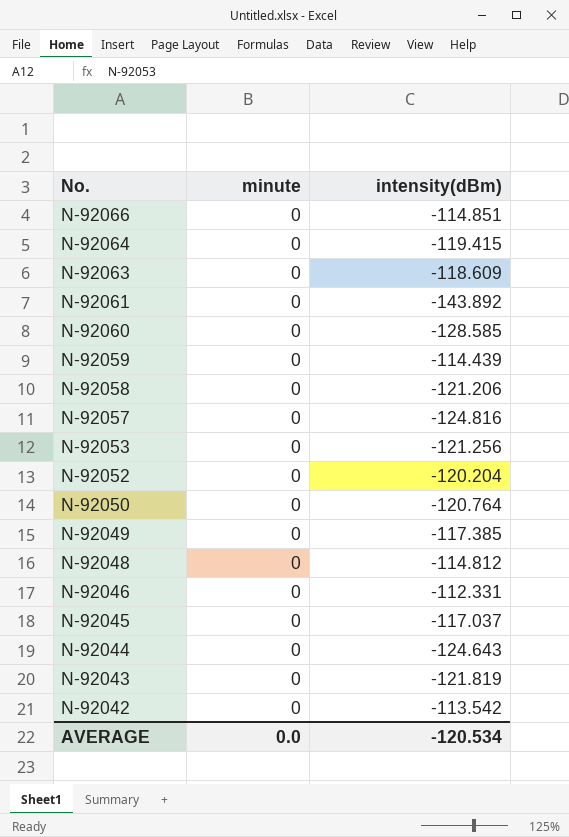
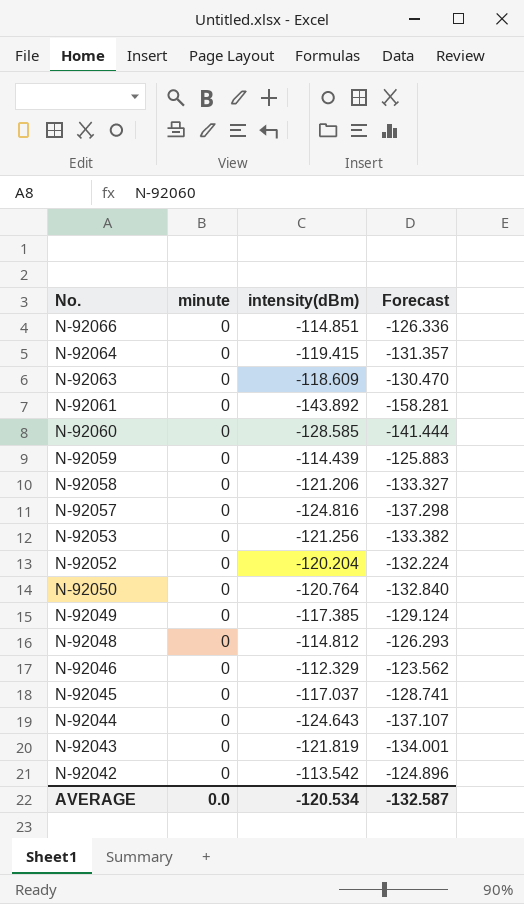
column Forecast | formula: none -> [intensity(dBm)] * 1.1
N-92046 | intensity(dBm): -112.331 -> -112.329

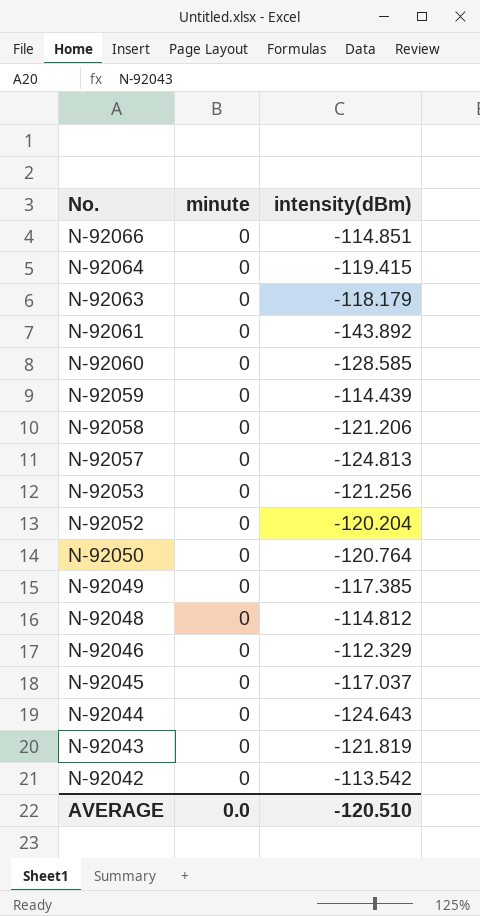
column Forecast | formula: [intensity(dBm)] * 1.1 -> none
N-92063 | intensity(dBm): -118.609 -> -118.179
N-92057 | intensity(dBm): -124.816 -> -124.813
AVERAGE | intensity(dBm): -120.534 -> -120.510

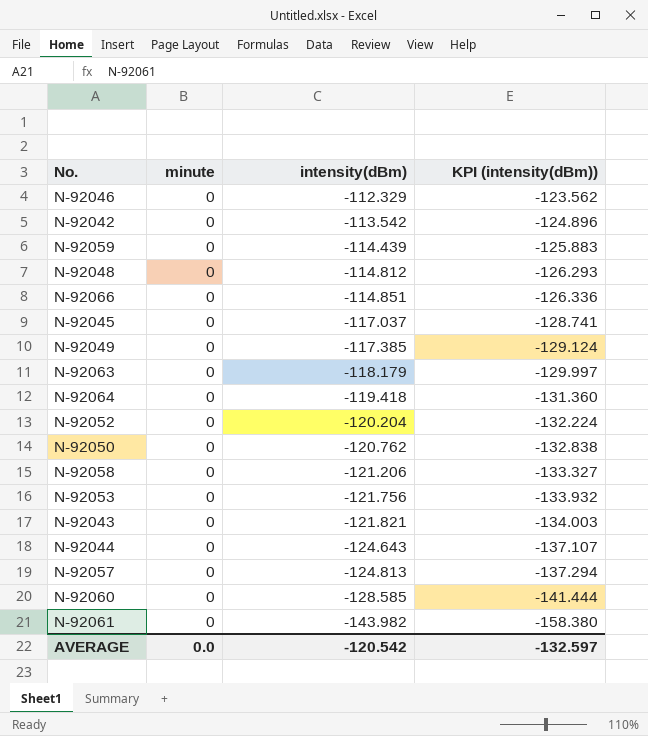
row order: No. descending -> intensity(dBm) descending
column KPI (intensity(dBm)) | formula: none -> [intensity(dBm)] * 1.1
N-92064 | intensity(dBm): -119.415 -> -119.418
N-92050 | intensity(dBm): -120.764 -> -120.762
N-92053 | intensity(dBm): -121.256 -> -121.756
N-92043 | intensity(dBm): -121.819 -> -121.821
N-92061 | intensity(dBm): -143.892 -> -143.982
AVERAGE | intensity(dBm): -120.510 -> -120.542

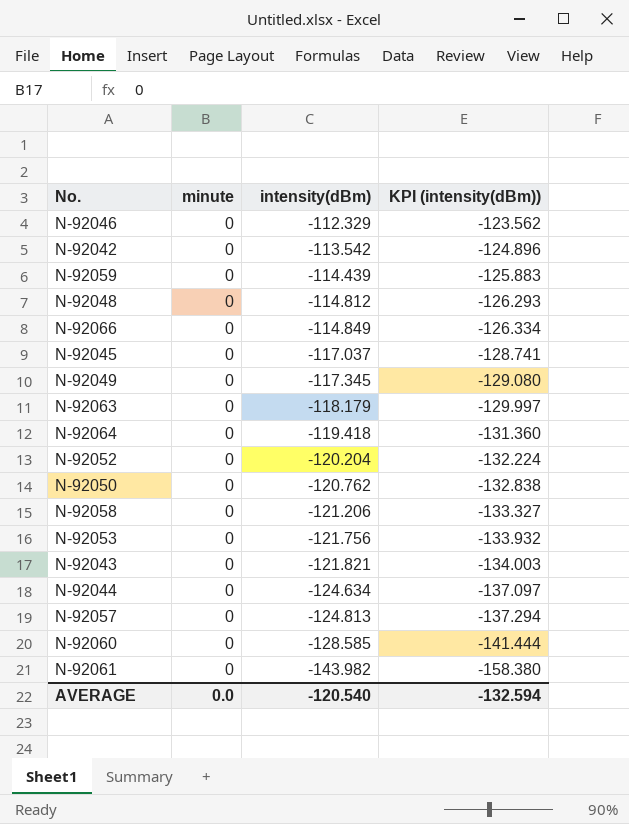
N-92066 | intensity(dBm): -114.851 -> -114.849
N-92066 | KPI (intensity(dBm)): -126.336 -> -126.334
N-92049 | intensity(dBm): -117.385 -> -117.345
N-92049 | KPI (intensity(dBm)): -129.124 -> -129.080
N-92044 | intensity(dBm): -124.643 -> -124.634
N-92044 | KPI (intensity(dBm)): -137.107 -> -137.097
AVERAGE | intensity(dBm): -120.542 -> -120.540
AVERAGE | KPI (intensity(dBm)): -132.597 -> -132.594

